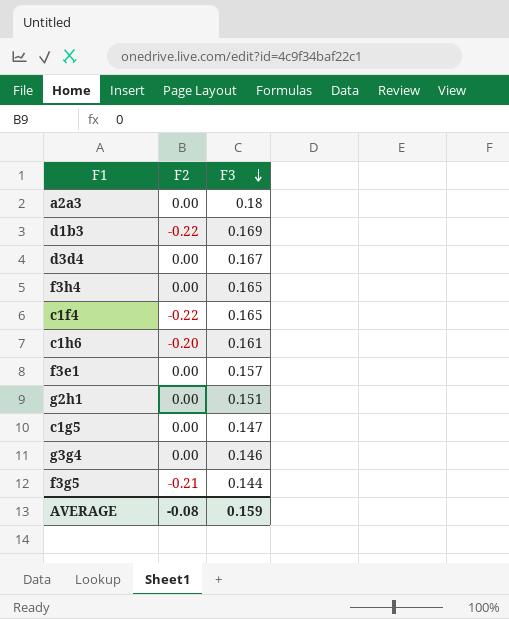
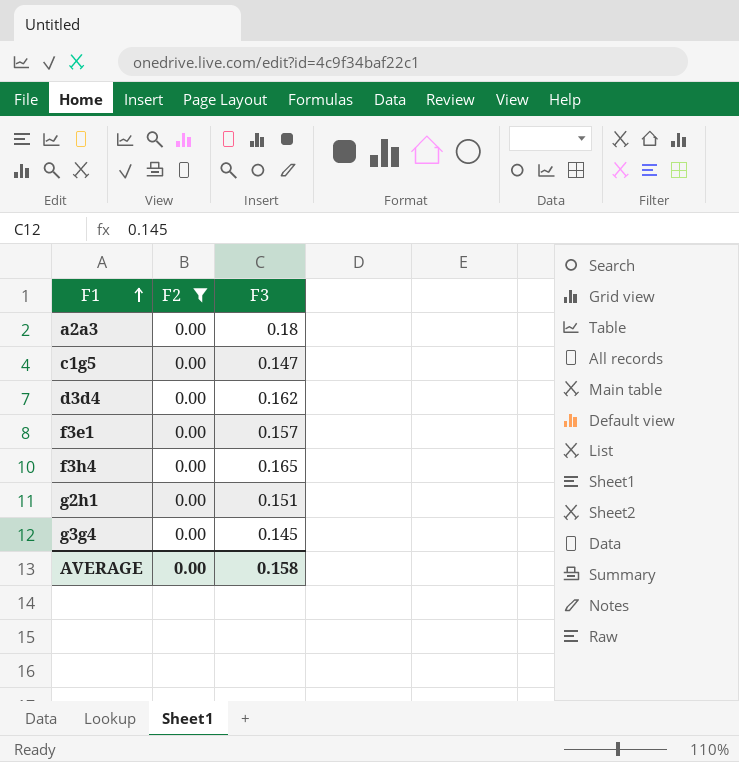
filter: none -> F2 = 0.00
row order: F3 descending -> F1 ascending
d3d4 | F3: 0.167 -> 0.162
g3g4 | F3: 0.146 -> 0.145
AVERAGE | F2: -0.08 -> 0.00
AVERAGE | F3: 0.159 -> 0.158

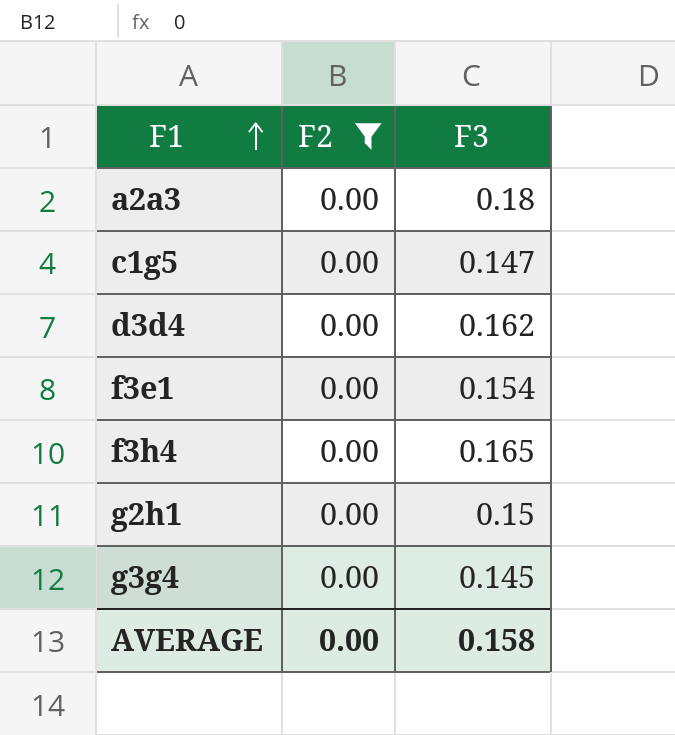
f3e1 | F3: 0.157 -> 0.154
g2h1 | F3: 0.151 -> 0.15

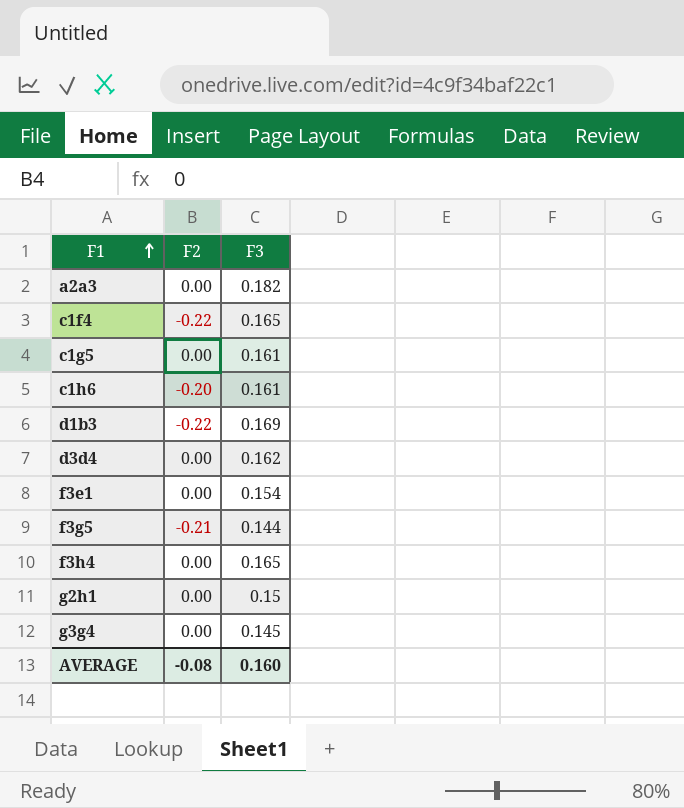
filter: F2 = 0.00 -> none
a2a3 | F3: 0.18 -> 0.182
c1g5 | F3: 0.147 -> 0.161
AVERAGE | F2: 0.00 -> -0.08
AVERAGE | F3: 0.158 -> 0.160

